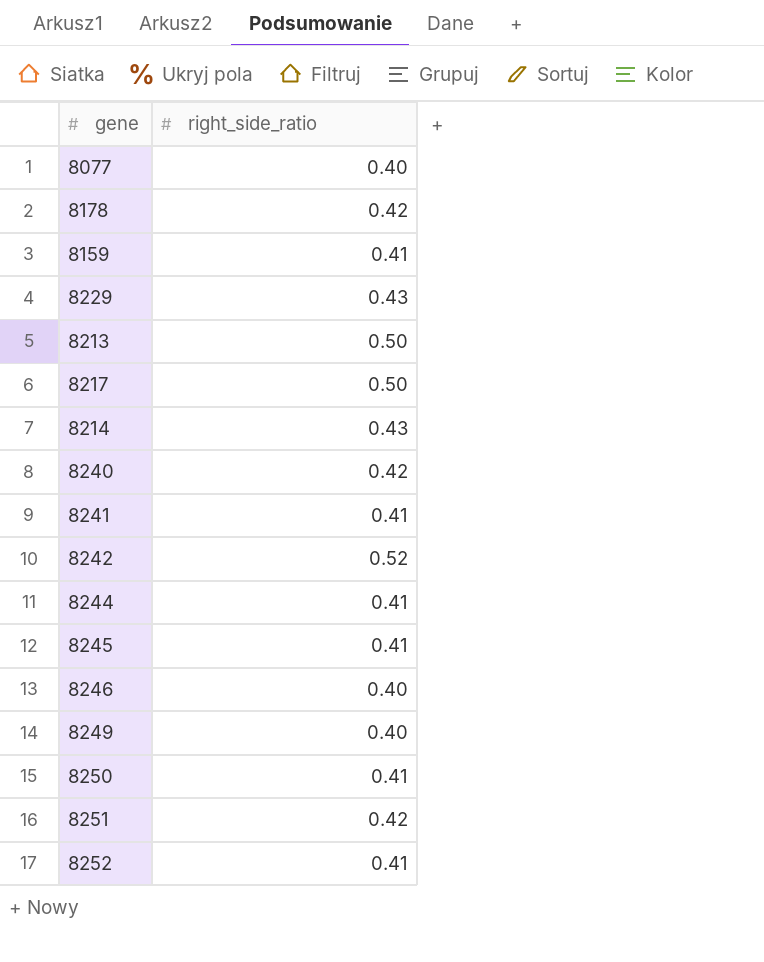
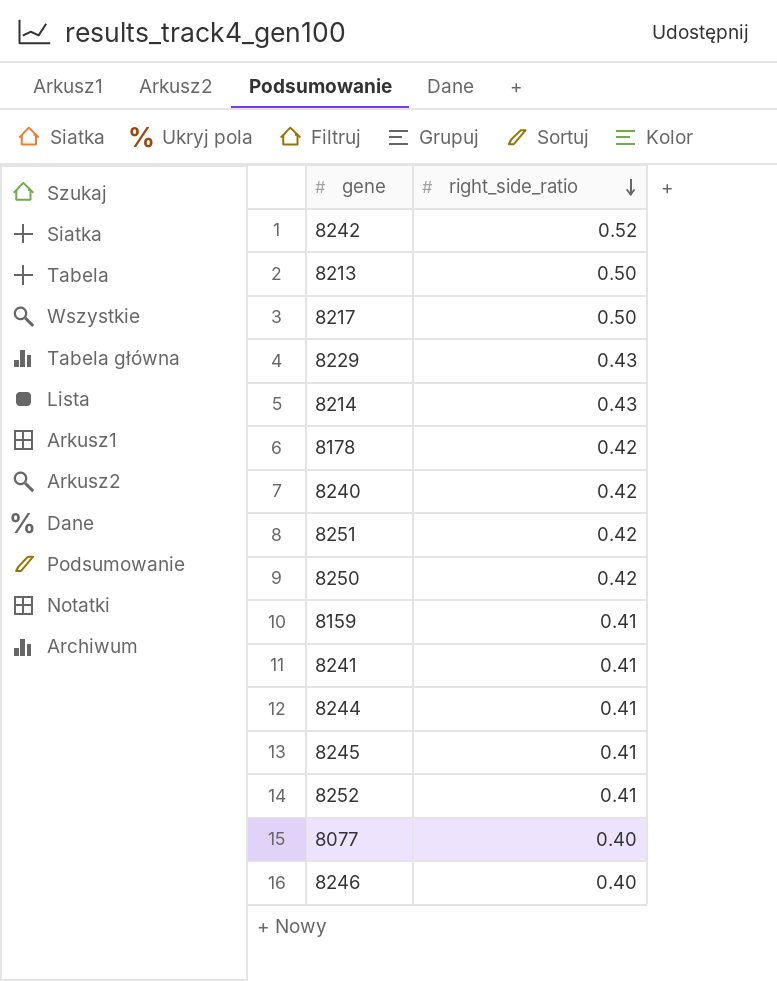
row order: none -> right_side_ratio descending
row 8249: 0.40 -> none
8250 | right_side_ratio: 0.41 -> 0.42

